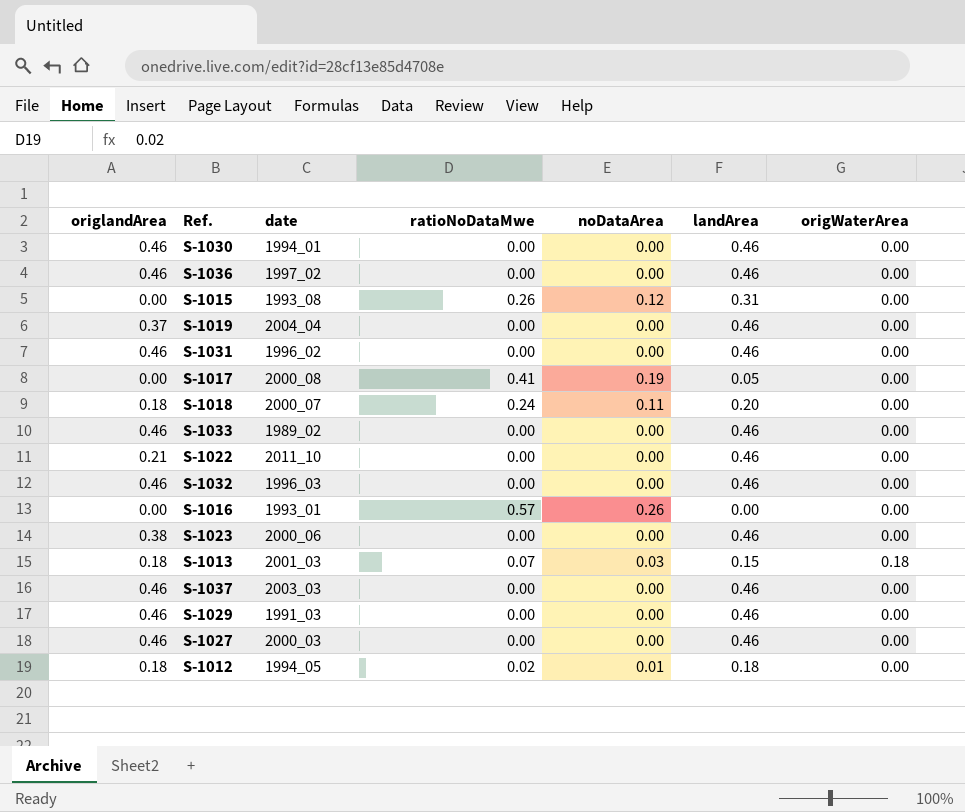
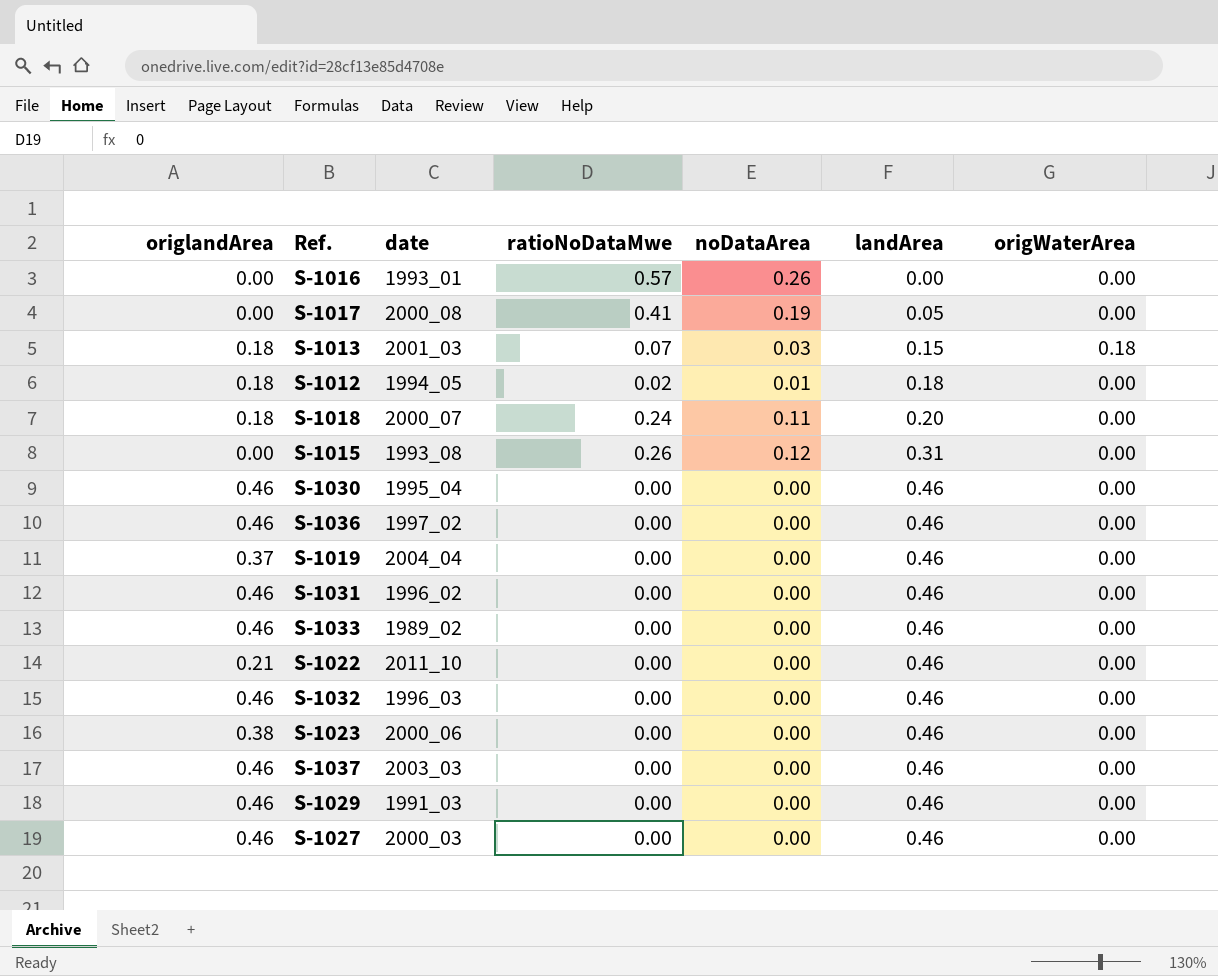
row order: none -> landArea ascending
S-1030 | date: 1994_01 -> 1995_04

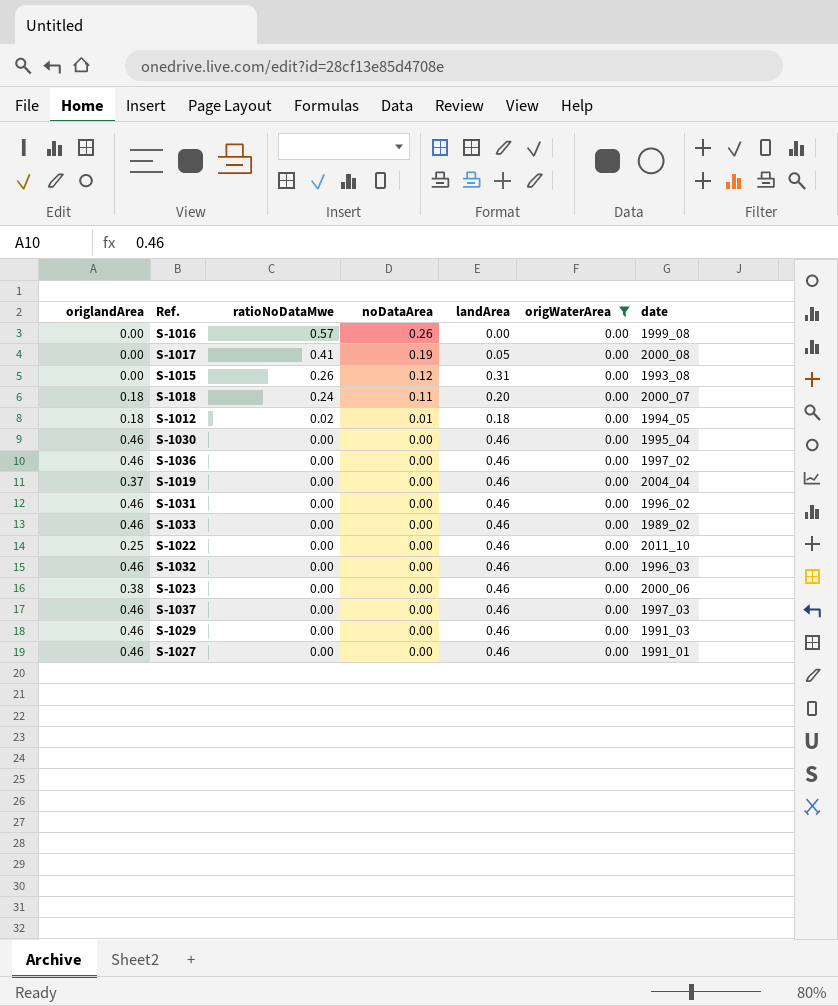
filter: none -> origWaterArea = 0.00
row order: landArea ascending -> ratioNoDataMwe descending
column date | position: 3 -> 7
S-1016 | date: 1993_01 -> 1999_08
S-1022 | origlandArea: 0.21 -> 0.25
S-1037 | date: 2003_03 -> 1997_03
S-1027 | date: 2000_03 -> 1991_01

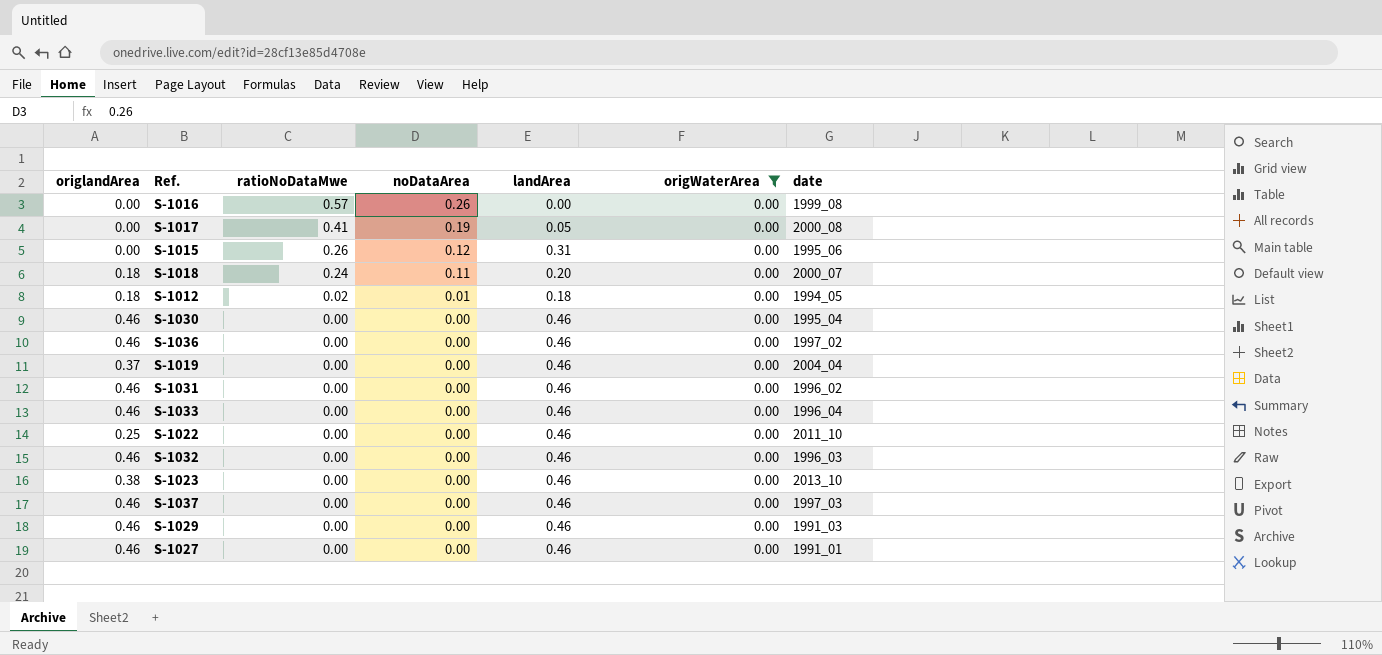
S-1015 | date: 1993_08 -> 1995_06
S-1033 | date: 1989_02 -> 1996_04
S-1023 | date: 2000_06 -> 2013_10

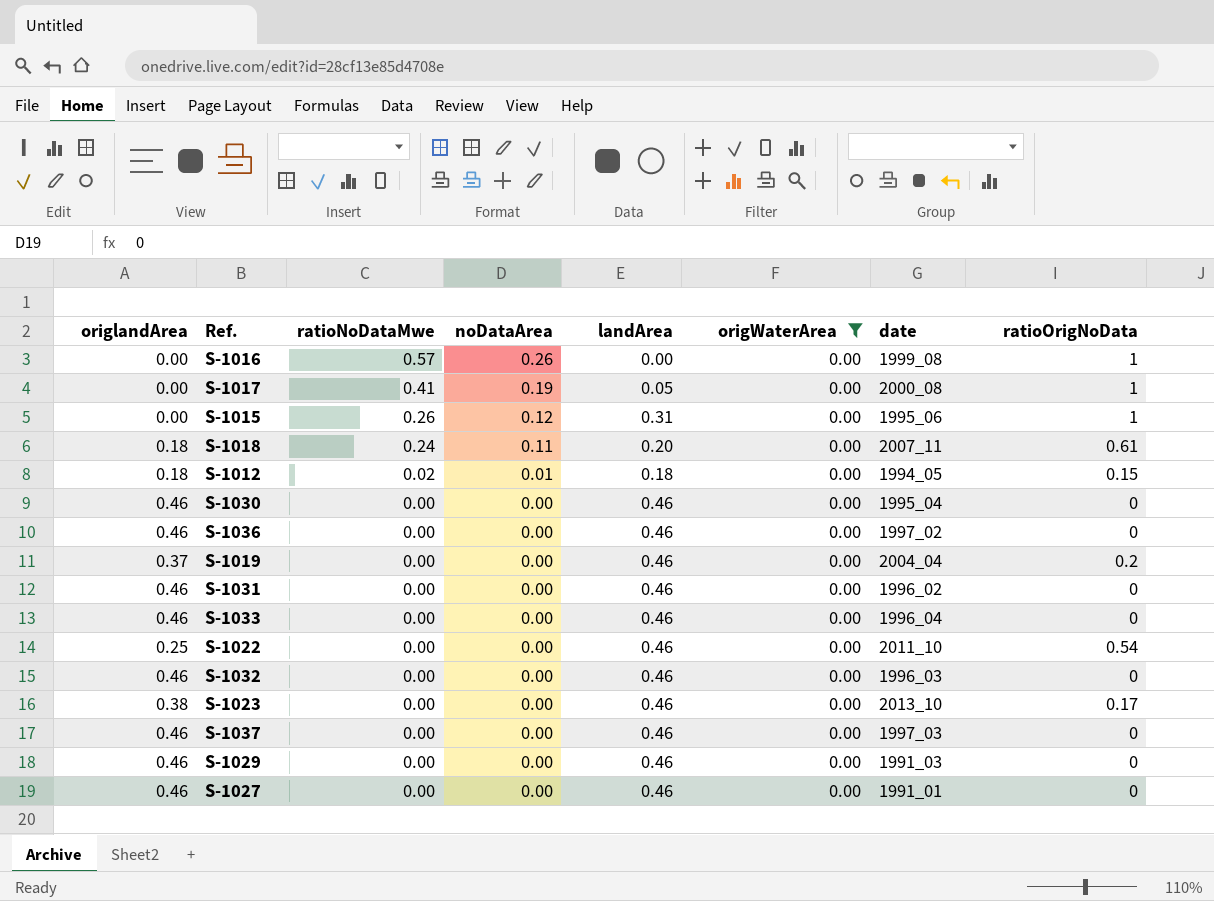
column ratioOrigNoData | position: none -> 8
S-1018 | date: 2000_07 -> 2007_11

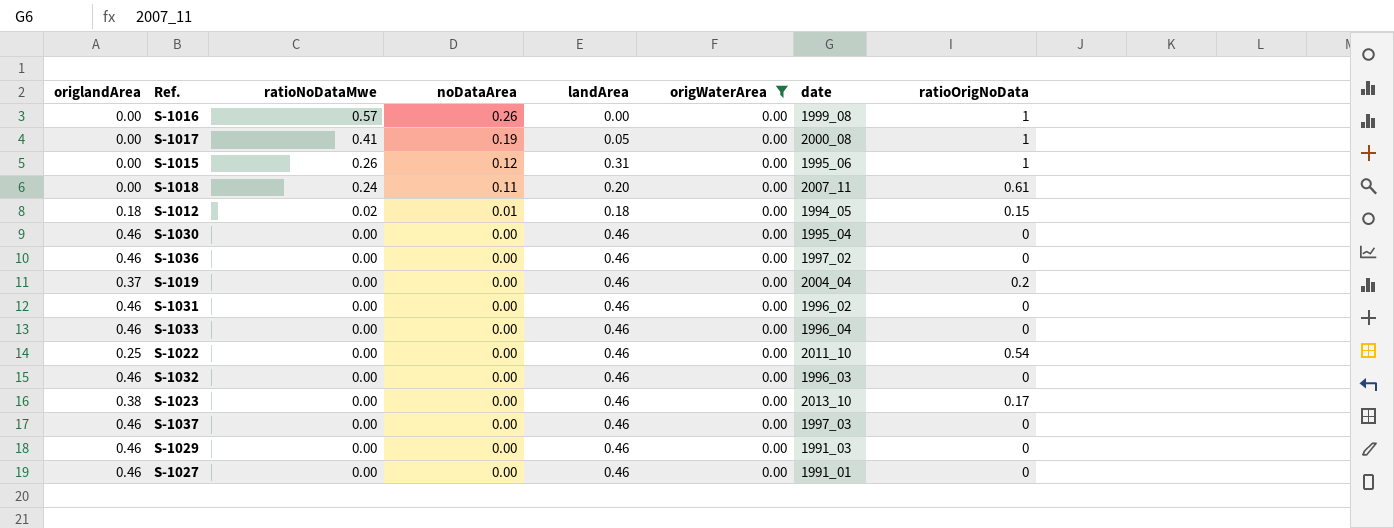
S-1018 | origlandArea: 0.18 -> 0.00

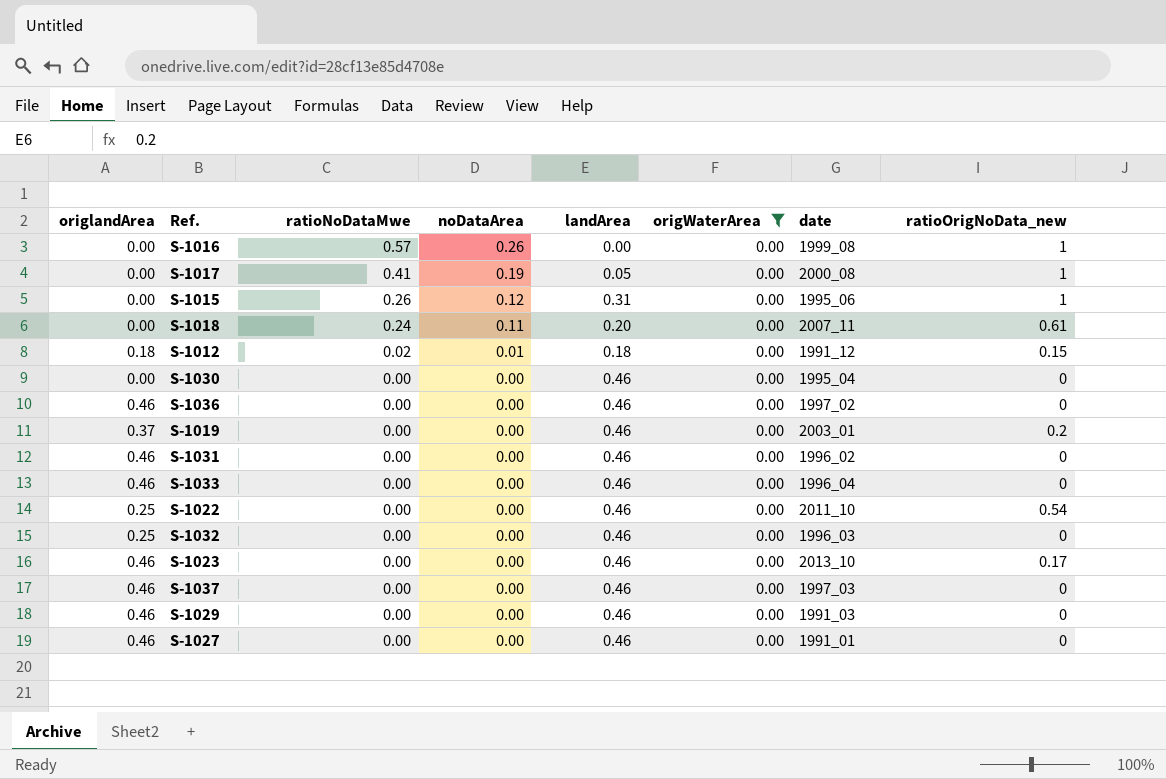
column name: ratioOrigNoData -> ratioOrigNoData_new
S-1012 | date: 1994_05 -> 1991_12
S-1030 | origlandArea: 0.46 -> 0.00
S-1019 | date: 2004_04 -> 2003_01
S-1032 | origlandArea: 0.46 -> 0.25
S-1023 | origlandArea: 0.38 -> 0.46

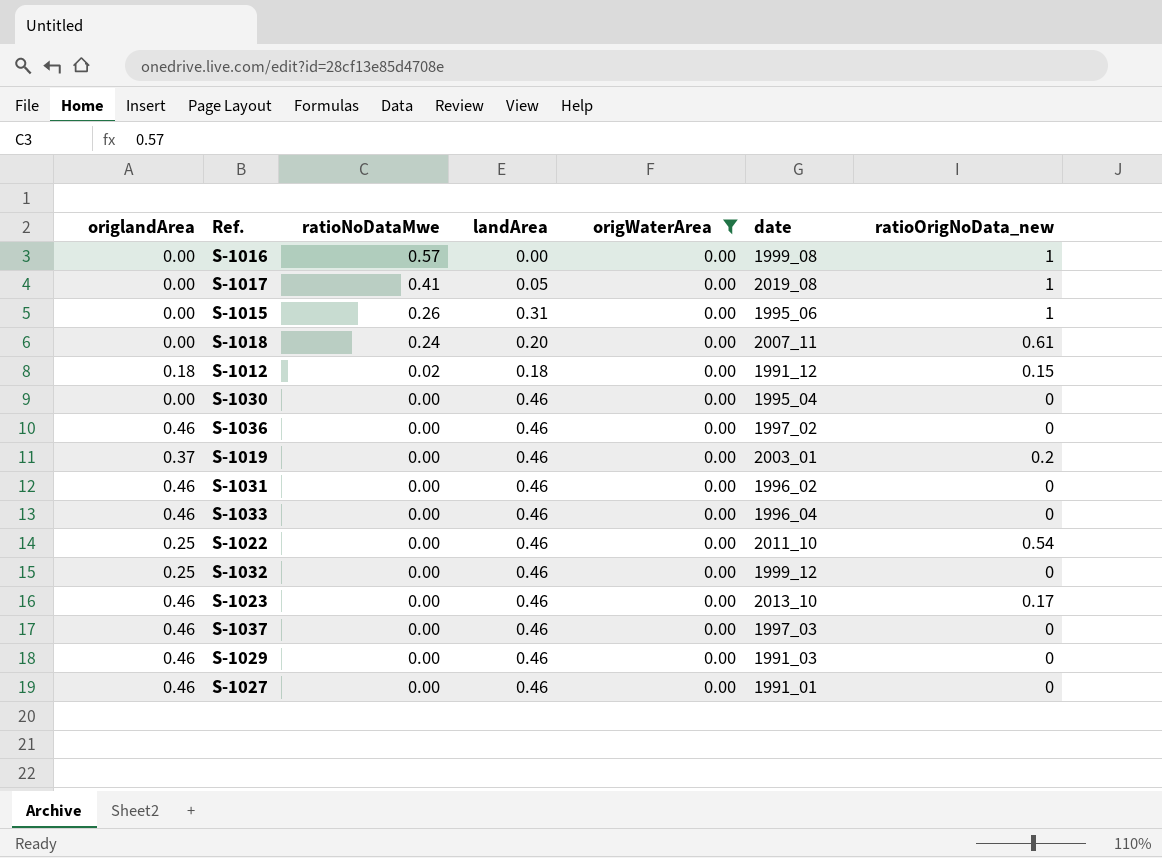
column noDataArea | position: 4 -> none
S-1017 | date: 2000_08 -> 2019_08
S-1032 | date: 1996_03 -> 1999_12

